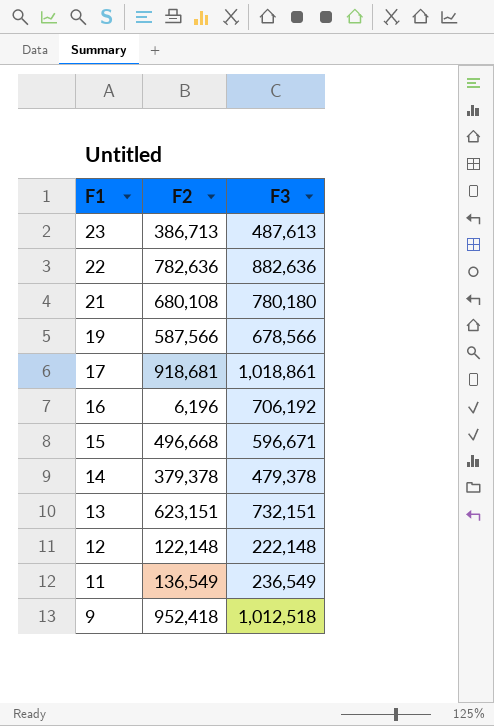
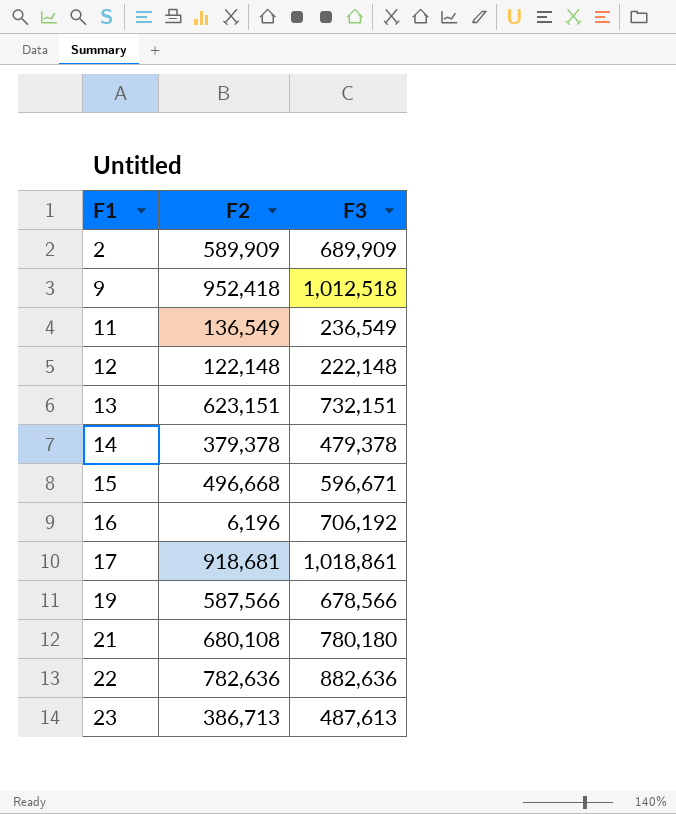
row order: F1 descending -> F1 ascending
row 2: none -> 589,909 | 689,909

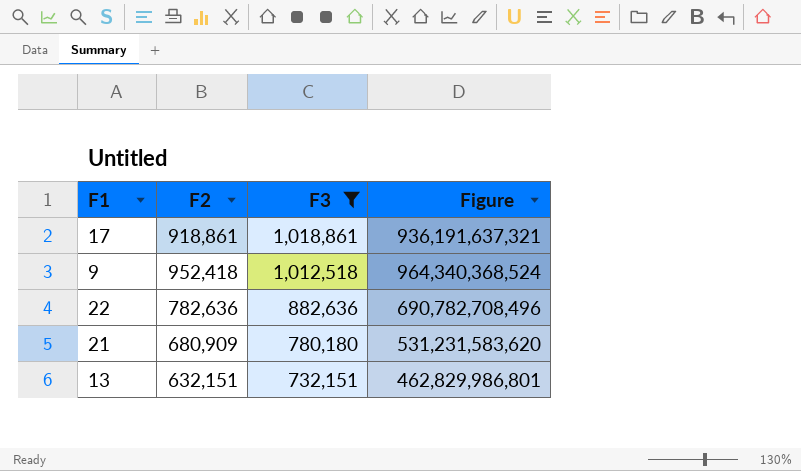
filter: none -> F3 >= 732,151
row order: F1 ascending -> F3 descending
column Figure | formula: none -> [F2] * [F3]
17 | F2: 918,681 -> 918,861
21 | F2: 680,108 -> 680,909
13 | F2: 623,151 -> 632,151

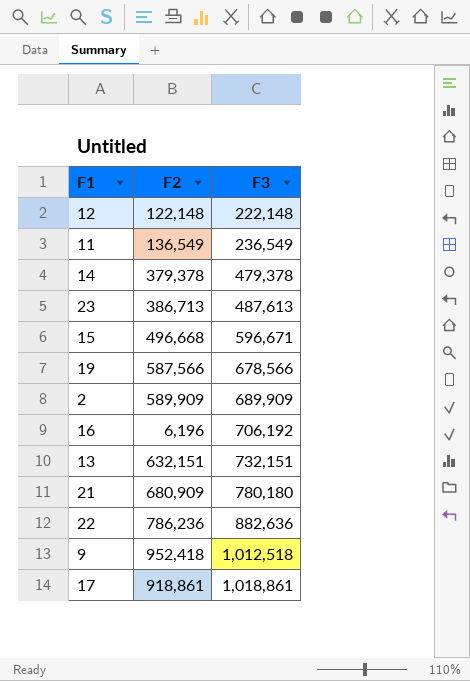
filter: F3 >= 732,151 -> none
row order: F3 descending -> F3 ascending
column Figure | formula: [F2] * [F3] -> none
22 | F2: 782,636 -> 786,236

